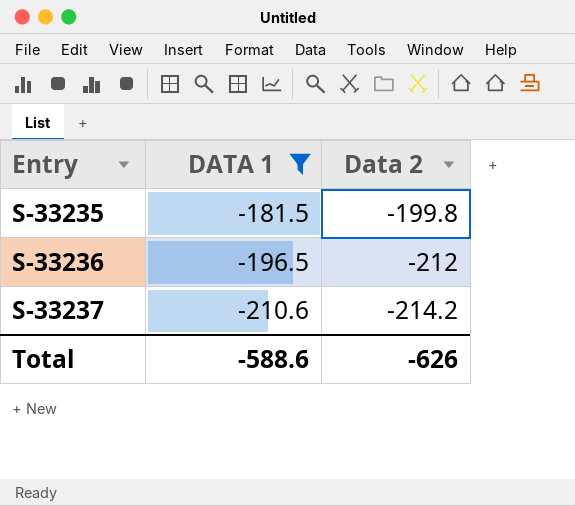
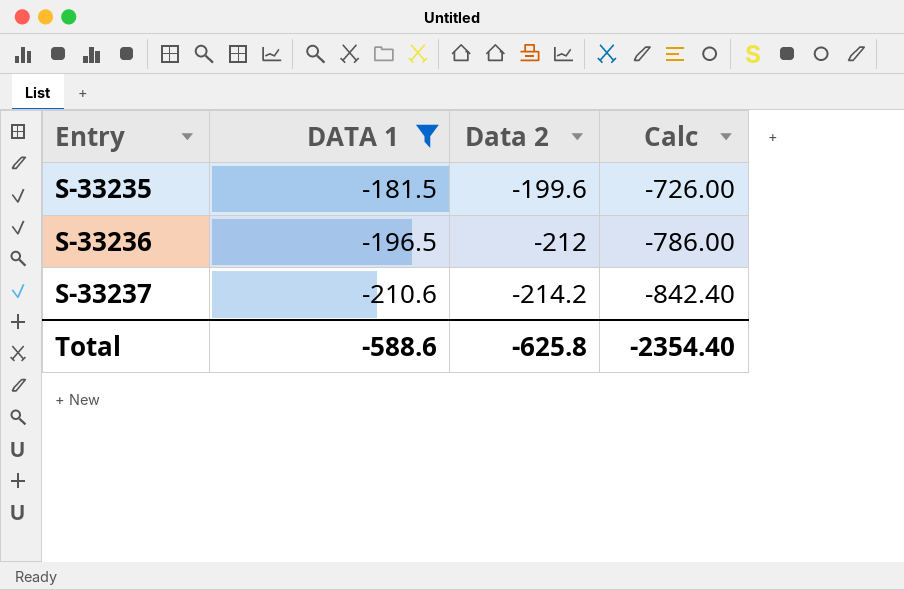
column Calc | formula: none -> [DATA 1] * 4
S-33235 | Data 2: -199.8 -> -199.6
Total | Data 2: -626 -> -625.8

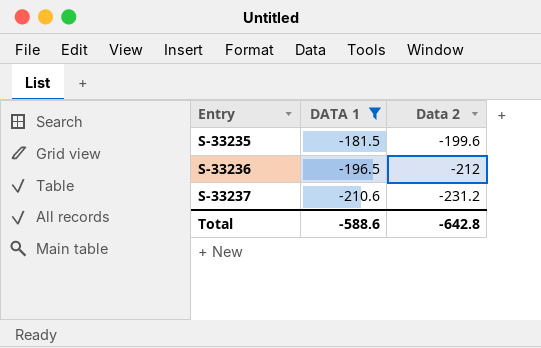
column Calc | formula: [DATA 1] * 4 -> none
S-33237 | Data 2: -214.2 -> -231.2
Total | Data 2: -625.8 -> -642.8

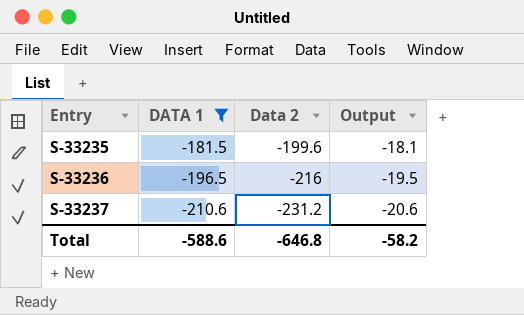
column Output | formula: none -> [Data 2] - [DATA 1]
S-33236 | Data 2: -212 -> -216
Total | Data 2: -642.8 -> -646.8

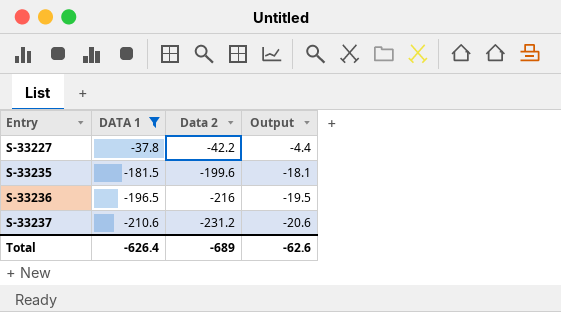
row S-33227: none -> -37.8 | -42.2 | -4.4
Total | DATA 1: -588.6 -> -626.4
Total | Data 2: -646.8 -> -689
Total | Output: -58.2 -> -62.6

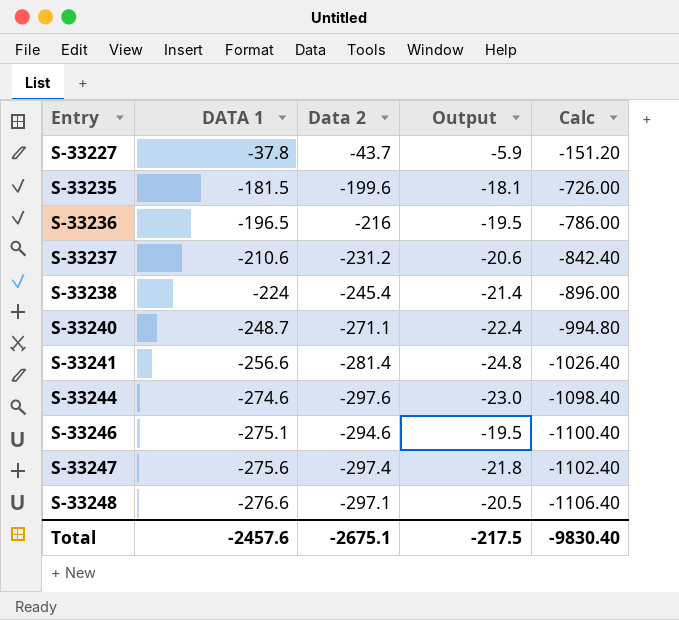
filter: DATA 1 >= -210.6 -> none
column Calc | formula: none -> [DATA 1] * 4
S-33227 | Data 2: -42.2 -> -43.7
S-33227 | Output: -4.4 -> -5.9
Total | DATA 1: -626.4 -> -2457.6
Total | Data 2: -689 -> -2675.1
Total | Output: -62.6 -> -217.5

